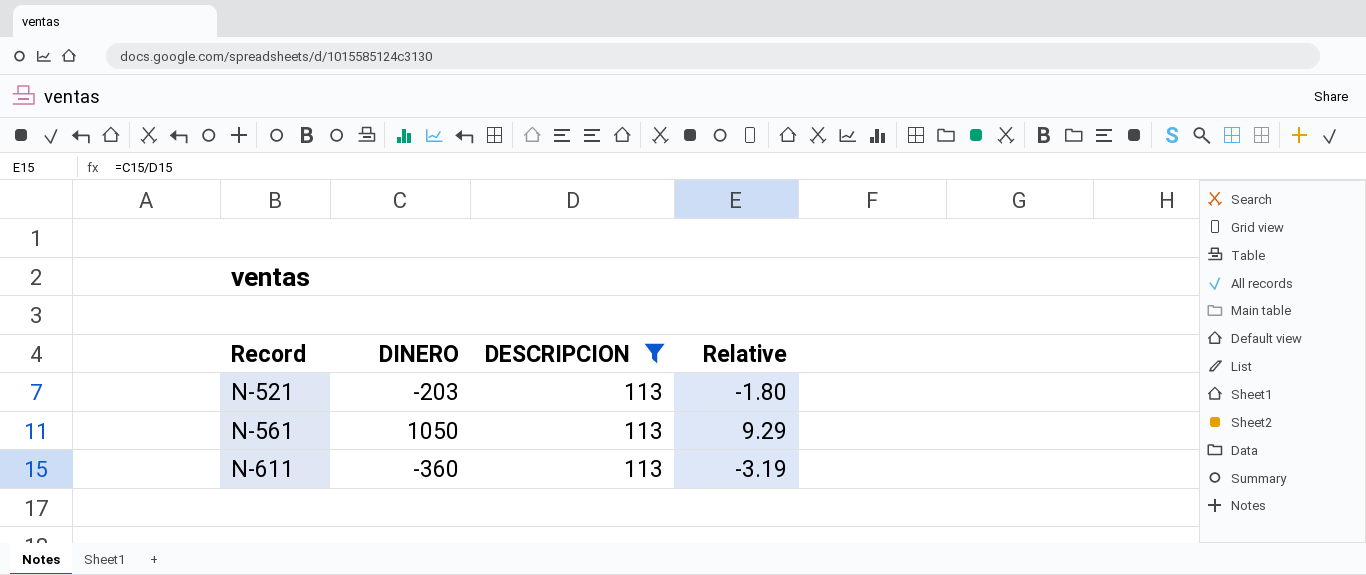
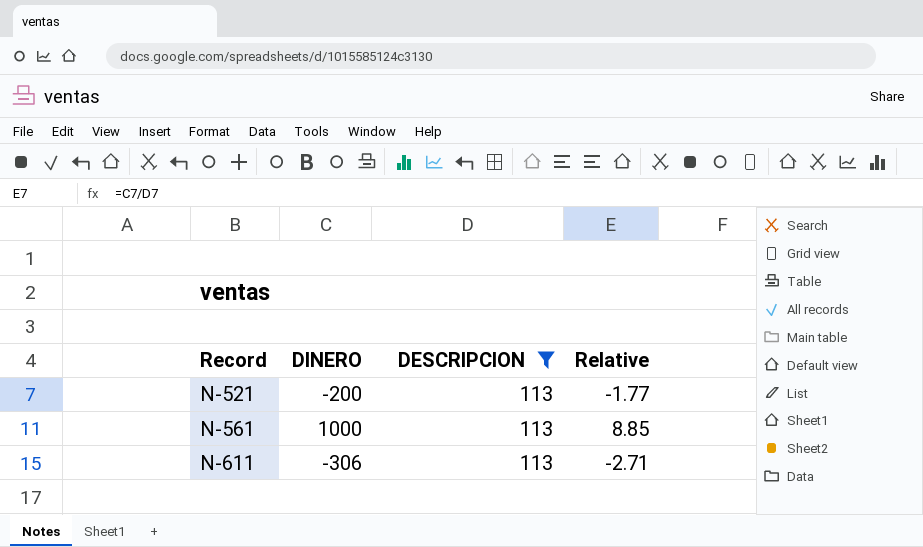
N-521 | DINERO: -203 -> -200
N-521 | Relative: -1.80 -> -1.77
N-561 | DINERO: 1050 -> 1000
N-561 | Relative: 9.29 -> 8.85
N-611 | DINERO: -360 -> -306
N-611 | Relative: -3.19 -> -2.71

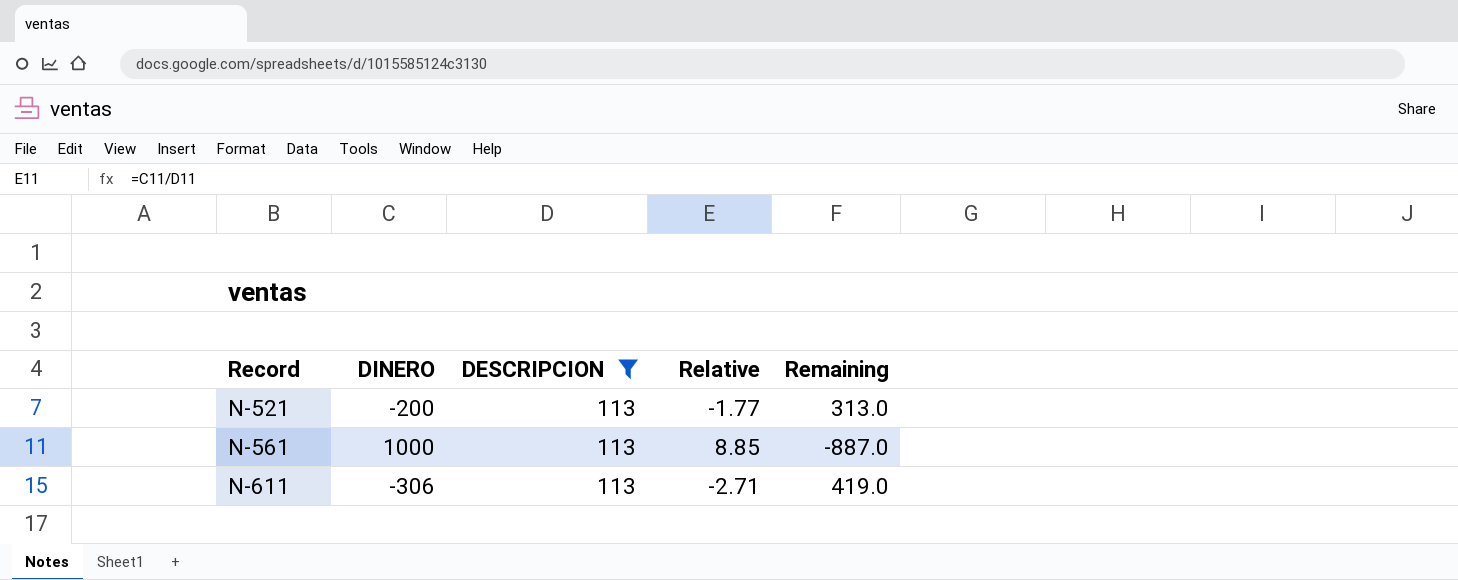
column Remaining | formula: none -> [DESCRIPCION] - [DINERO]

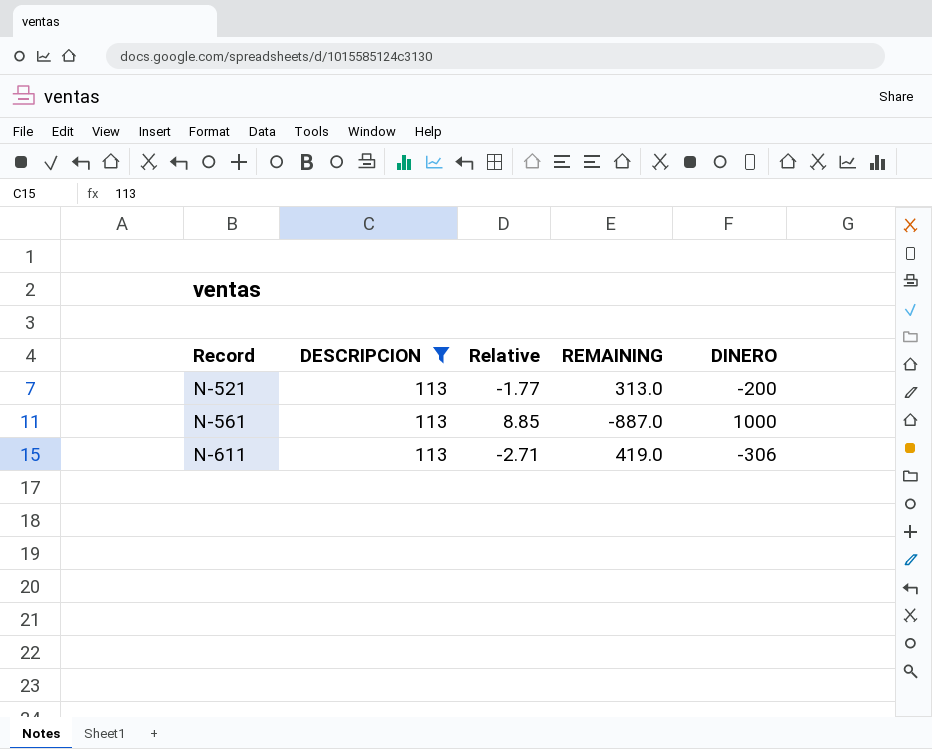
column name: Remaining -> REMAINING
column DINERO | position: 2 -> 5

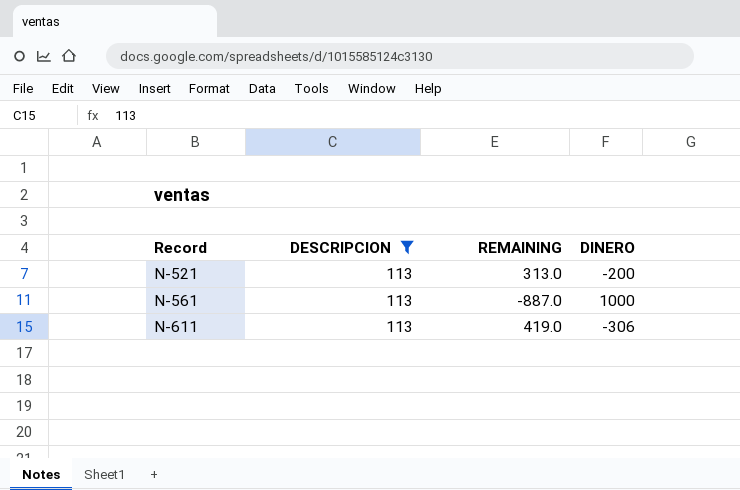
column Relative | formula: [DINERO] / [DESCRIPCION] -> none

